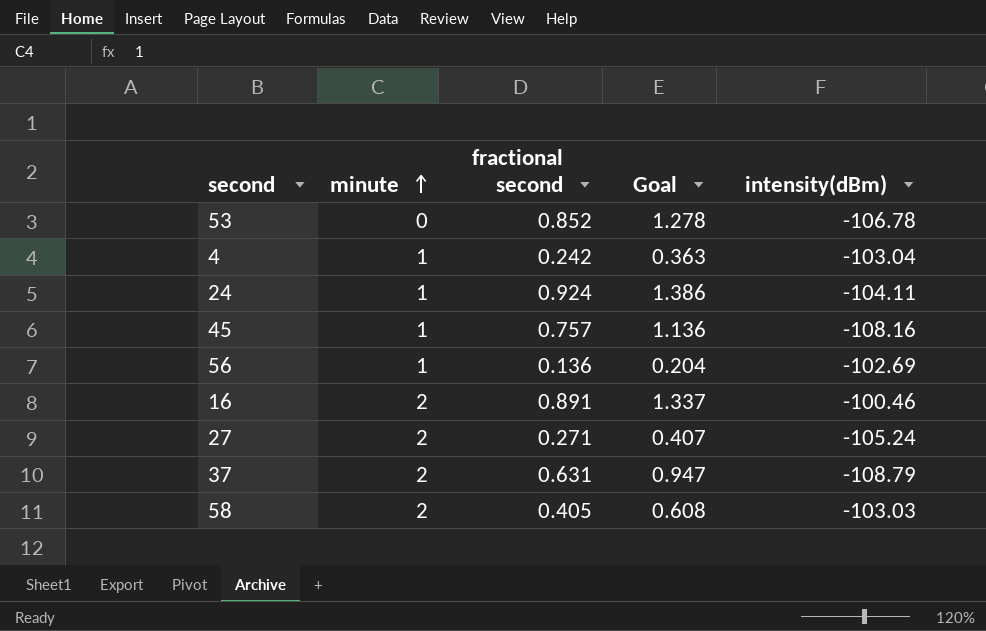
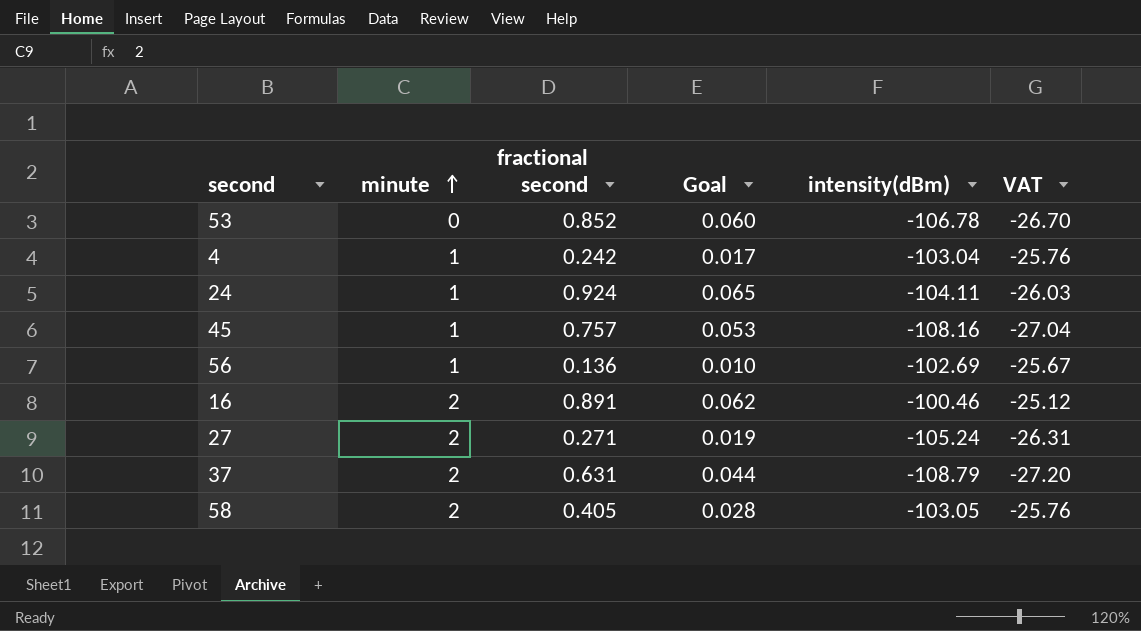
column Goal | formula: [fractional second] * 1.5 -> [fractional second] * 0.07
column VAT | formula: none -> [intensity(dBm)] * 0.25
58 | intensity(dBm): -103.03 -> -103.05

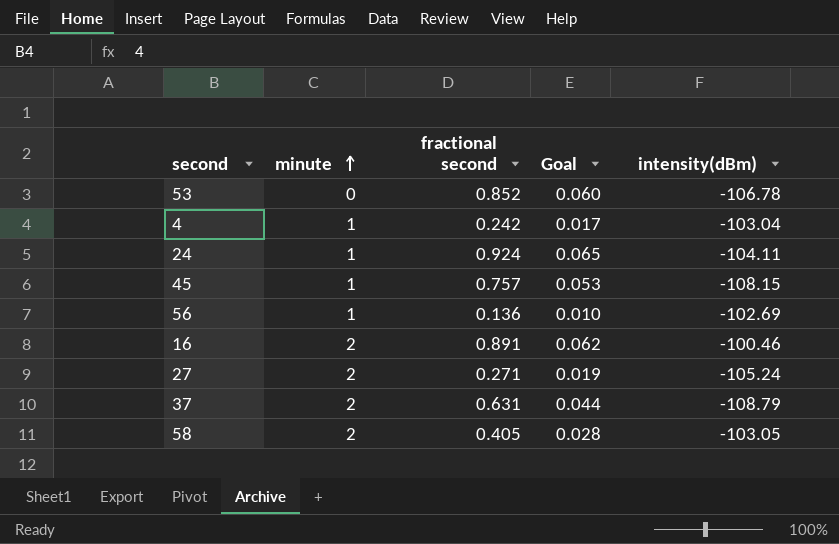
column VAT | formula: [intensity(dBm)] * 0.25 -> none
45 | intensity(dBm): -108.16 -> -108.15

